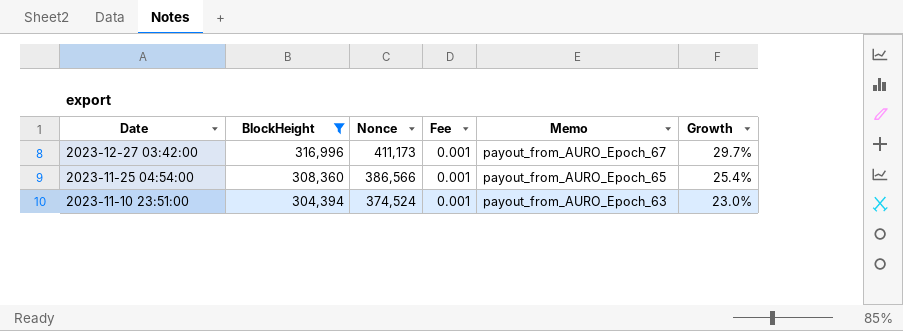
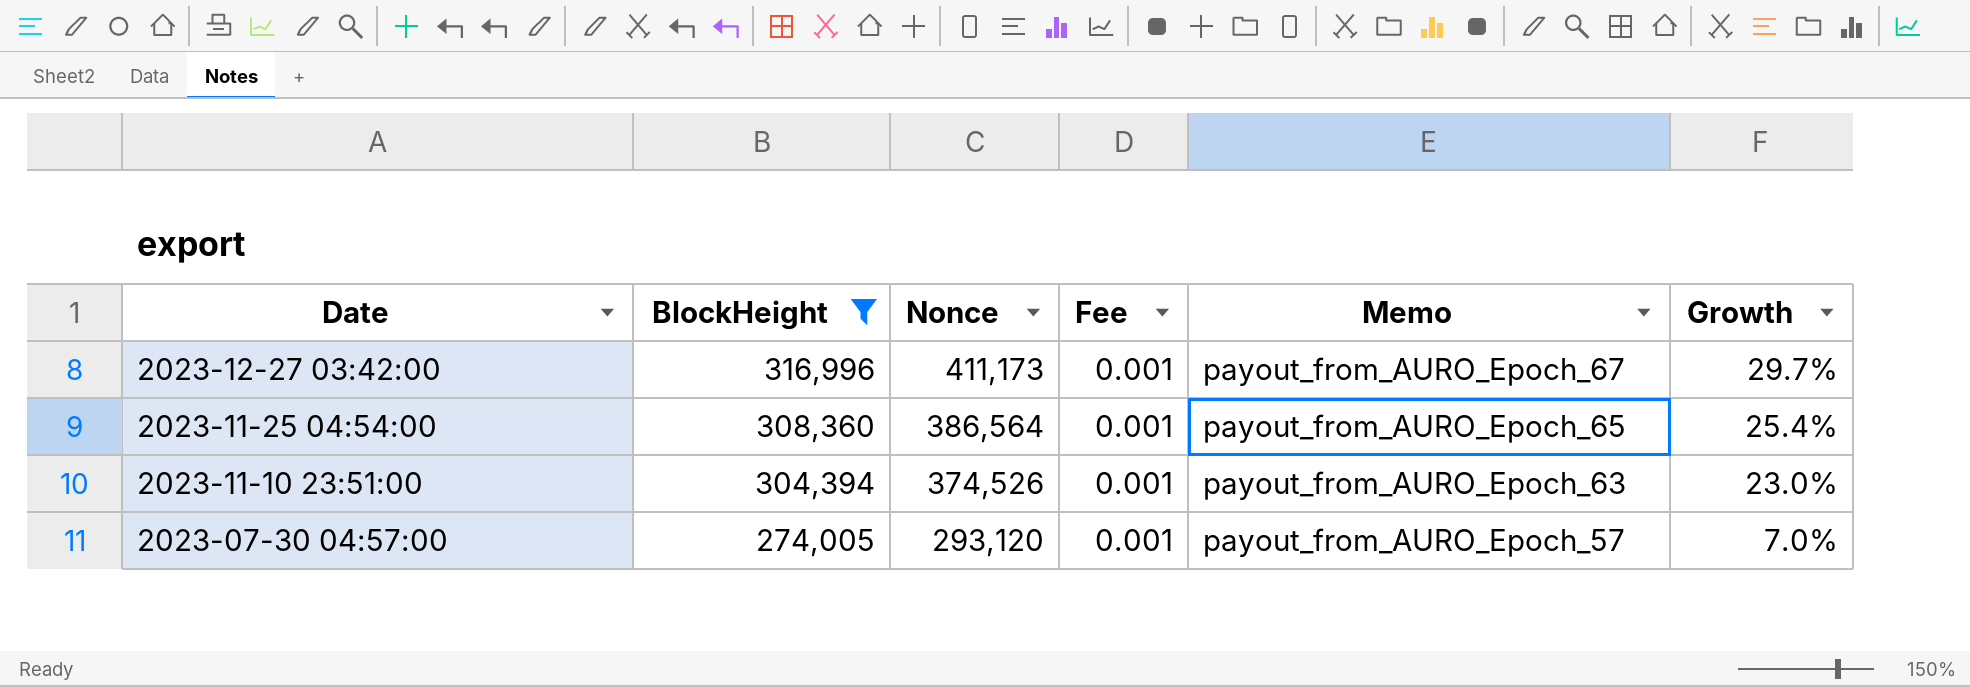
2023-11-25 04:54:00 | Nonce: 386,566 -> 386,564
2023-11-10 23:51:00 | Nonce: 374,524 -> 374,526
row 2023-07-30 04:57:00: none -> 274,005 | 293,120 | 0.001 | payout_from_AURO_Epoch_57 | 7.0%

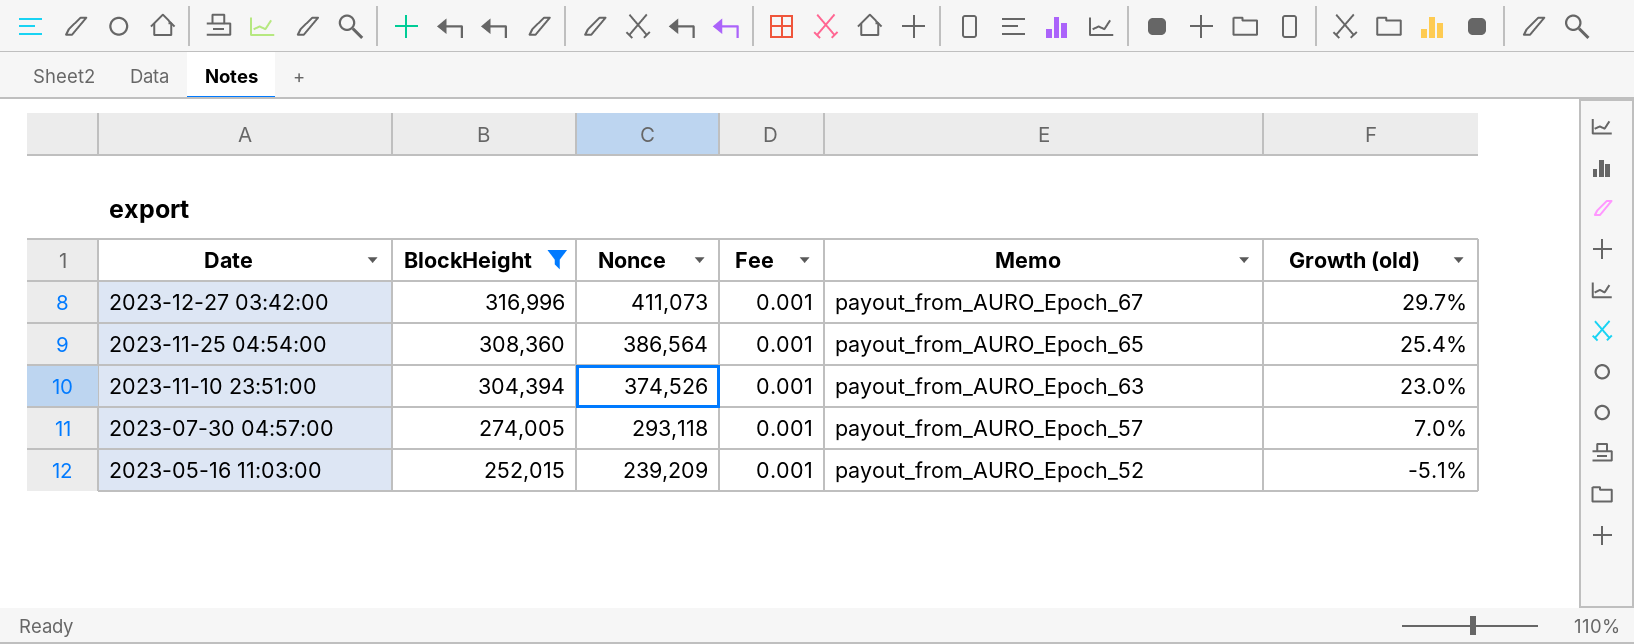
column name: Growth -> Growth (old)
2023-12-27 03:42:00 | Nonce: 411,173 -> 411,073
2023-07-30 04:57:00 | Nonce: 293,120 -> 293,118
row 2023-05-16 11:03:00: none -> 252,015 | 239,209 | 0.001 | payout_from_AURO_Epoch_52 | -5.1%

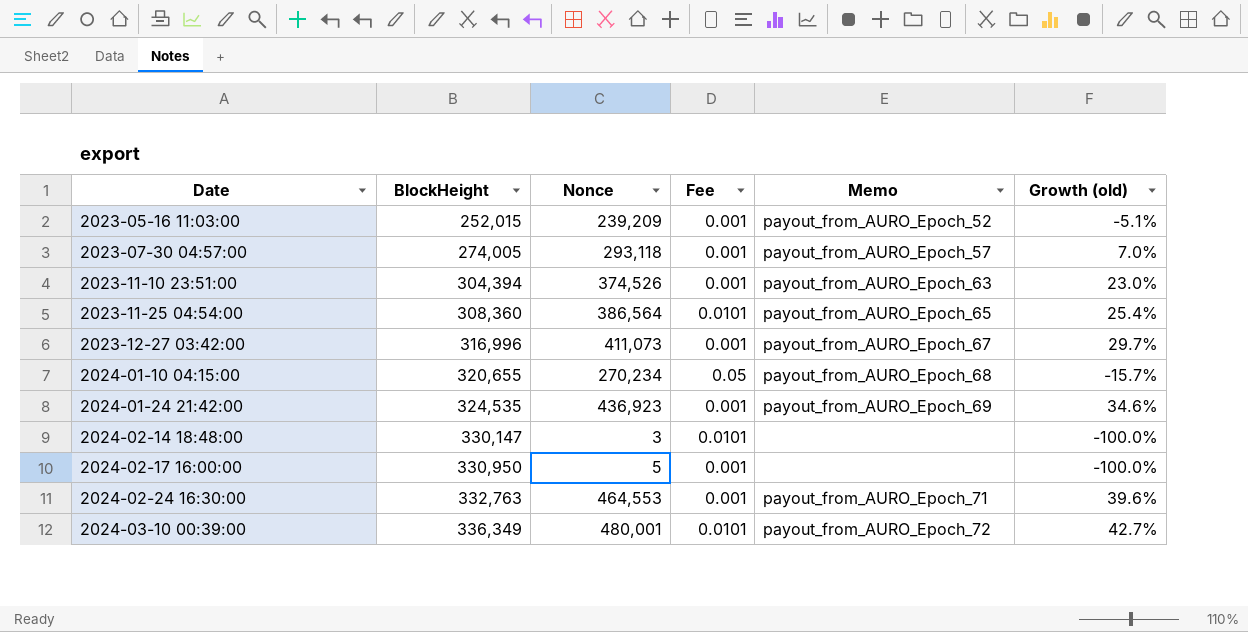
filter: BlockHeight <= 316,996 -> none
row order: Date descending -> Date ascending
2023-11-25 04:54:00 | Fee: 0.001 -> 0.0101

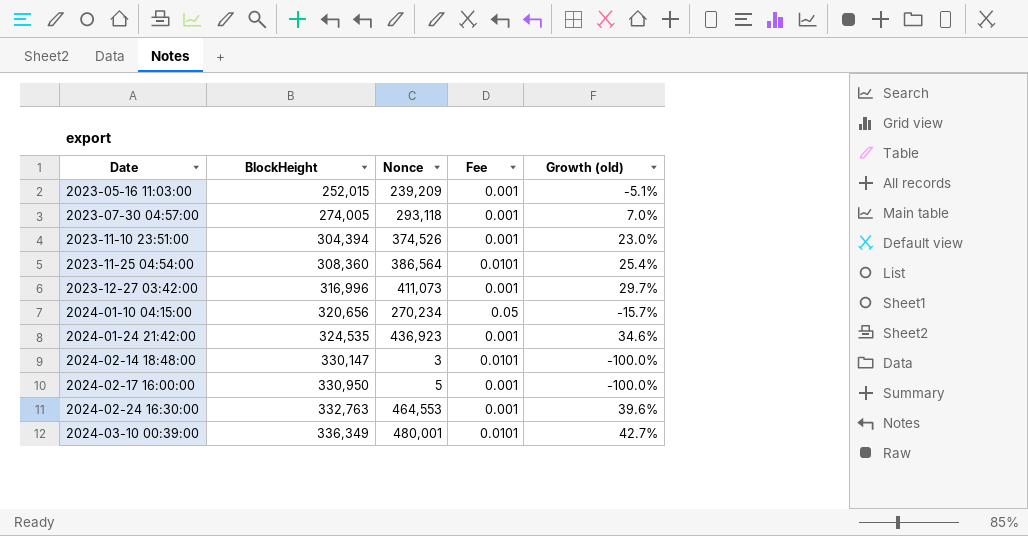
column Memo | position: 5 -> none
2024-01-10 04:15:00 | BlockHeight: 320,655 -> 320,656

